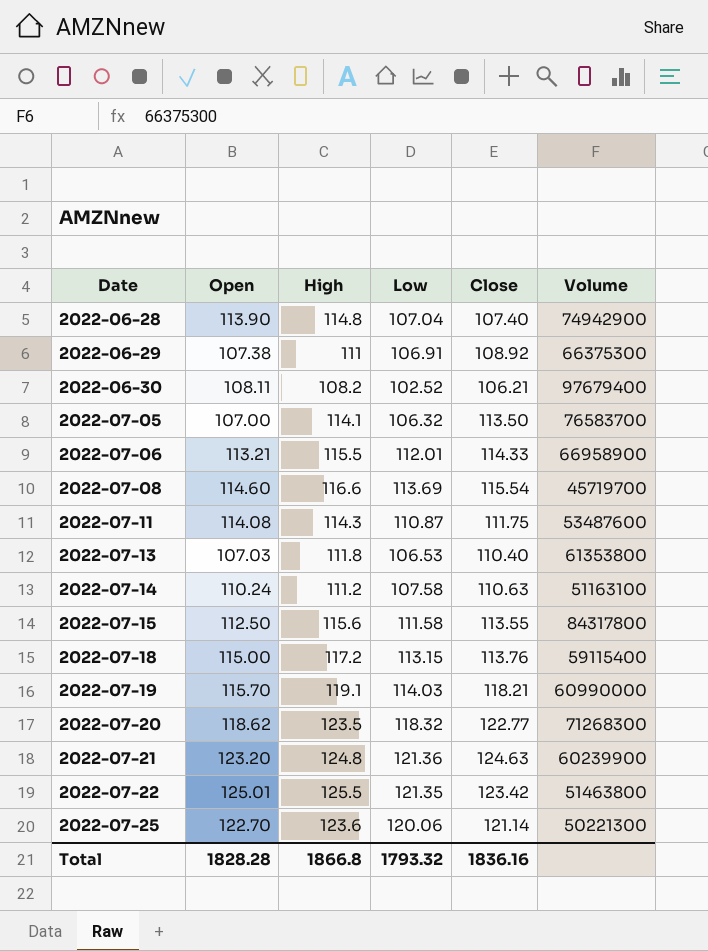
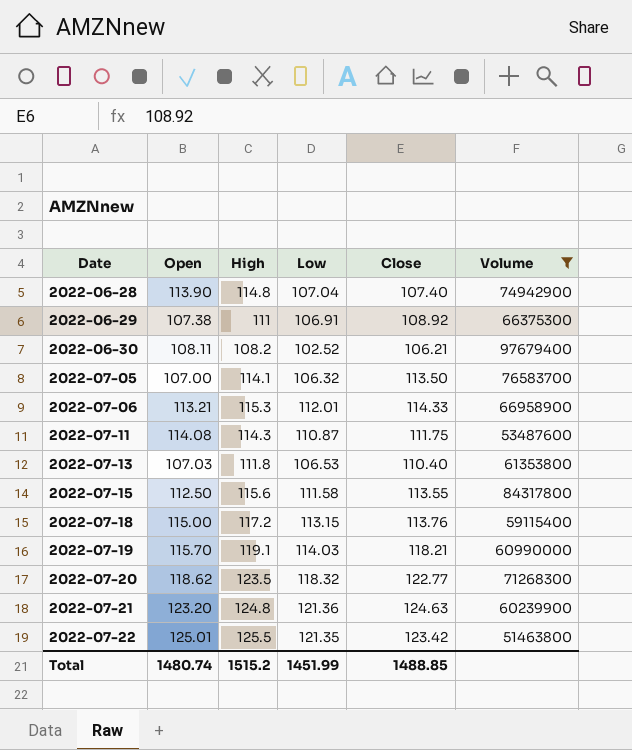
filter: none -> Volume >= 51463800
2022-07-06 | High: 115.5 -> 115.3
Total | Open: 1828.28 -> 1480.74
Total | High: 1866.8 -> 1515.2
Total | Low: 1793.32 -> 1451.99
Total | Close: 1836.16 -> 1488.85

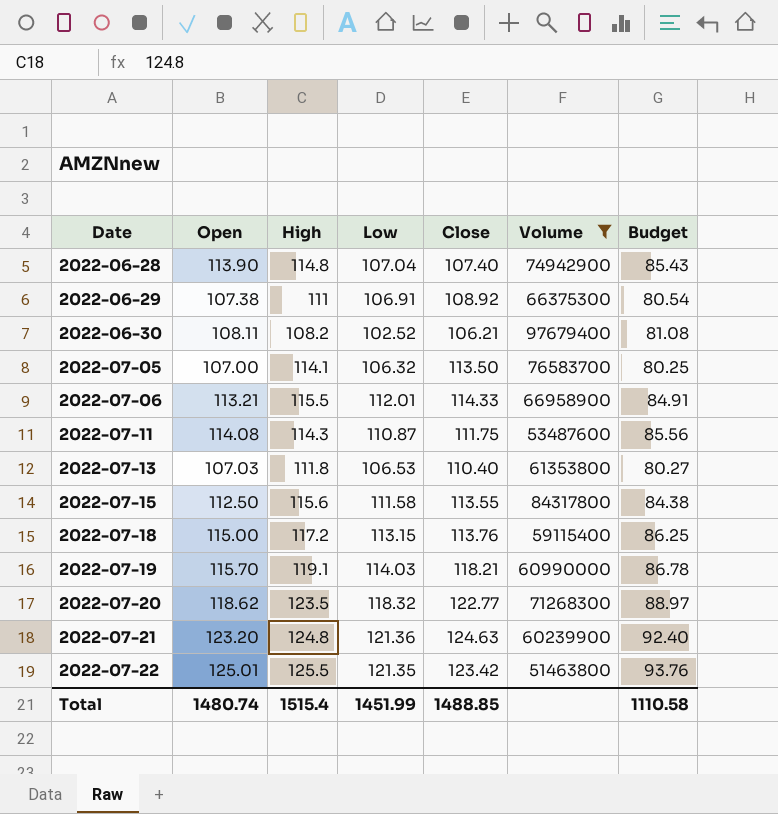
column Budget | formula: none -> [Open] * 0.75
2022-07-06 | High: 115.3 -> 115.5
Total | High: 1515.2 -> 1515.4

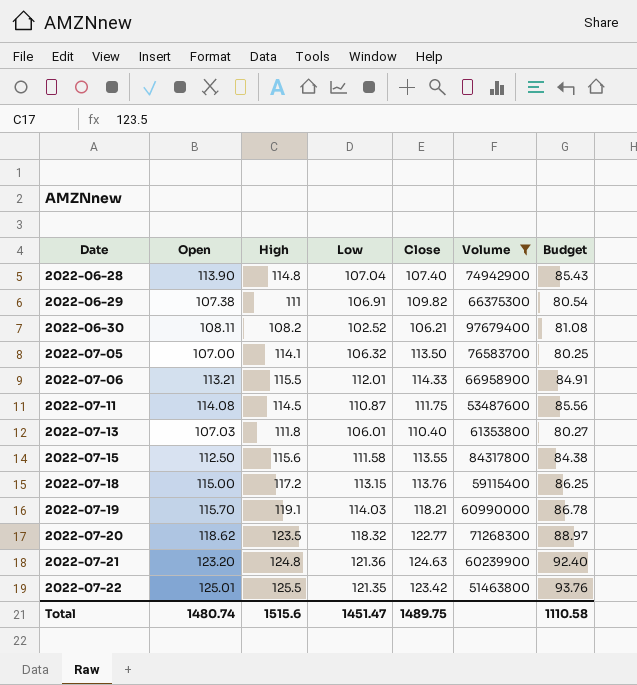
2022-06-29 | Close: 108.92 -> 109.82
2022-07-11 | High: 114.3 -> 114.5
2022-07-13 | Low: 106.53 -> 106.01
Total | High: 1515.4 -> 1515.6
Total | Low: 1451.99 -> 1451.47
Total | Close: 1488.85 -> 1489.75

